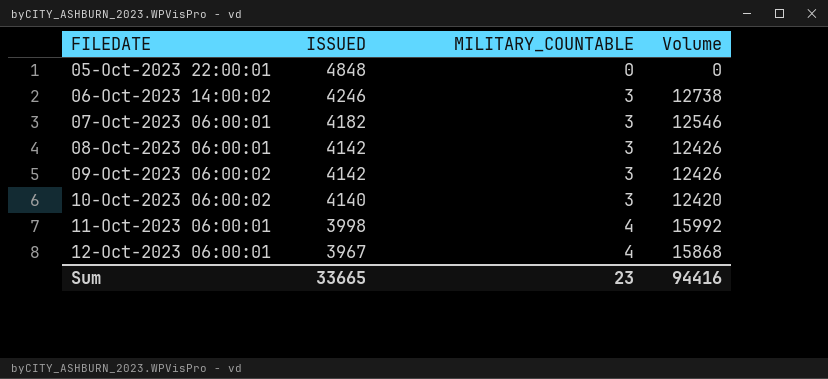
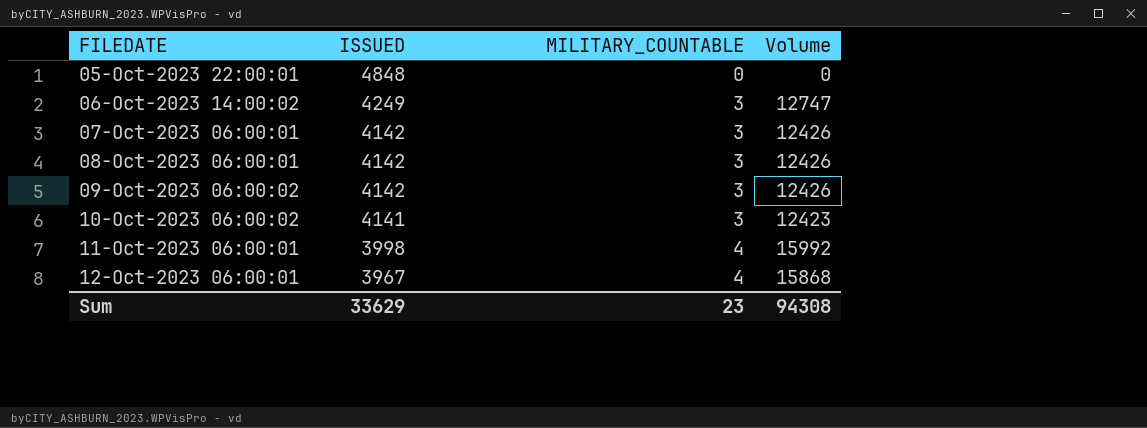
06-Oct-2023 14:00:02 | ISSUED: 4246 -> 4249
06-Oct-2023 14:00:02 | Volume: 12738 -> 12747
07-Oct-2023 06:00:01 | ISSUED: 4182 -> 4142
07-Oct-2023 06:00:01 | Volume: 12546 -> 12426
10-Oct-2023 06:00:02 | ISSUED: 4140 -> 4141
10-Oct-2023 06:00:02 | Volume: 12420 -> 12423
Sum | ISSUED: 33665 -> 33629
Sum | Volume: 94416 -> 94308

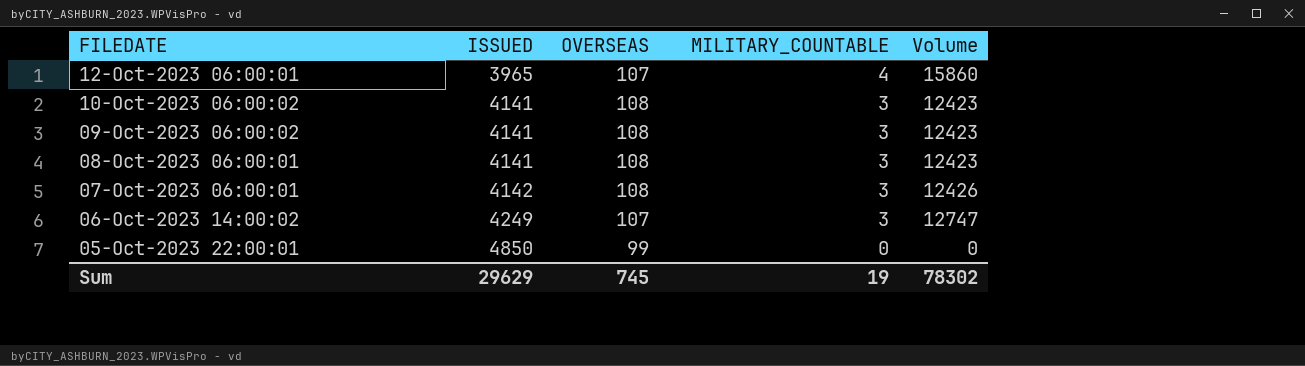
row order: FILEDATE ascending -> FILEDATE descending
column OVERSEAS | position: none -> 3
row 11-Oct-2023 06:00:01: 3998 | 4 | 15992 -> none
12-Oct-2023 06:00:01 | ISSUED: 3967 -> 3965
12-Oct-2023 06:00:01 | Volume: 15868 -> 15860
09-Oct-2023 06:00:02 | ISSUED: 4142 -> 4141
09-Oct-2023 06:00:02 | Volume: 12426 -> 12423
08-Oct-2023 06:00:01 | ISSUED: 4142 -> 4141
08-Oct-2023 06:00:01 | Volume: 12426 -> 12423
05-Oct-2023 22:00:01 | ISSUED: 4848 -> 4850
Sum | ISSUED: 33629 -> 29629
Sum | MILITARY_COUNTABLE: 23 -> 19
Sum | Volume: 94308 -> 78302

